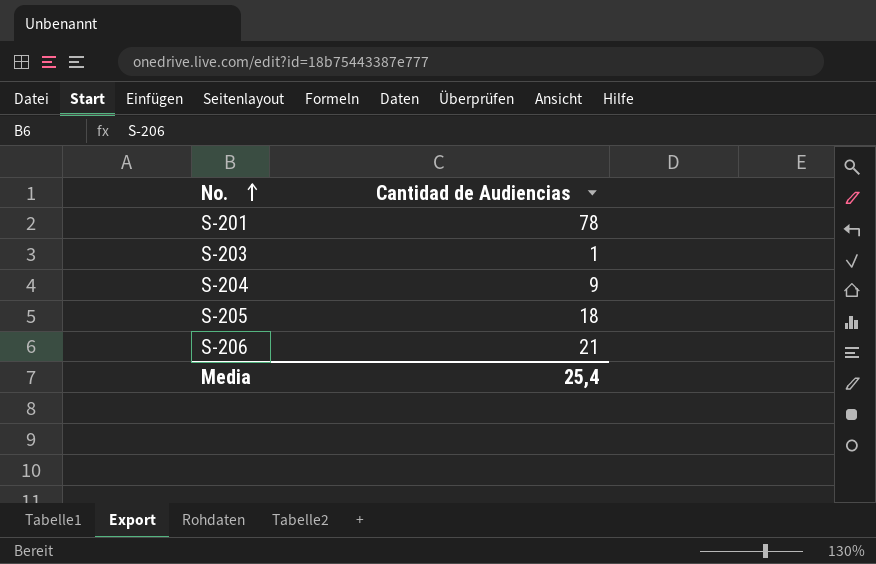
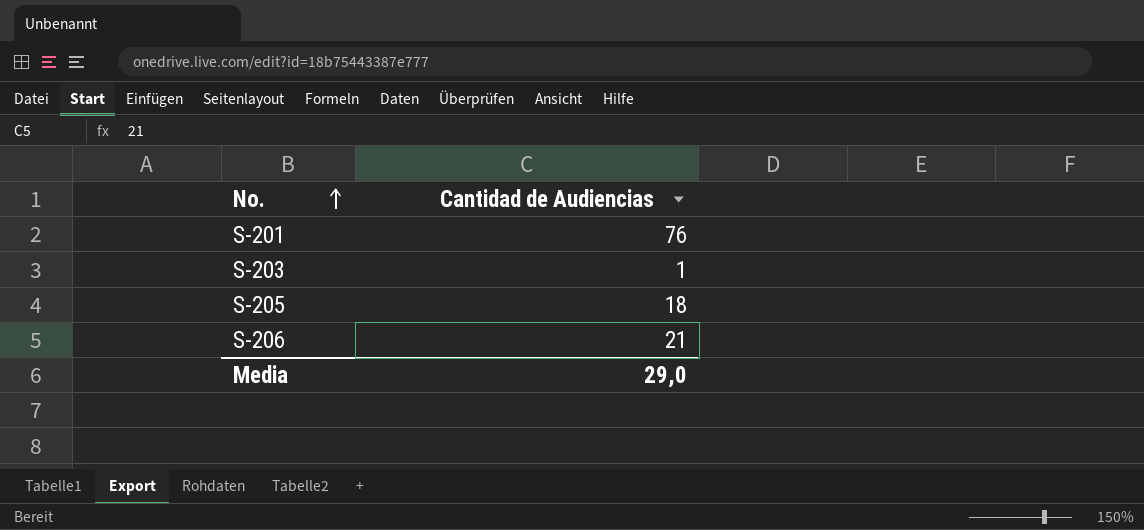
row S-204: 9 -> none
S-201 | Cantidad de Audiencias: 78 -> 76
Media | Cantidad de Audiencias: 25,4 -> 29,0

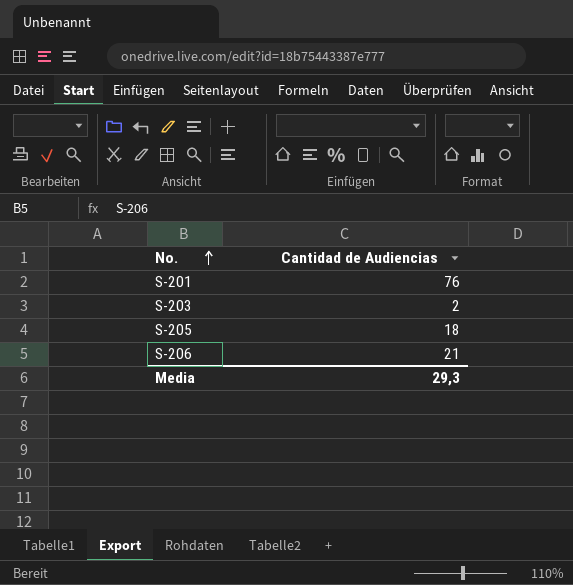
S-203 | Cantidad de Audiencias: 1 -> 2
Media | Cantidad de Audiencias: 29,0 -> 29,3

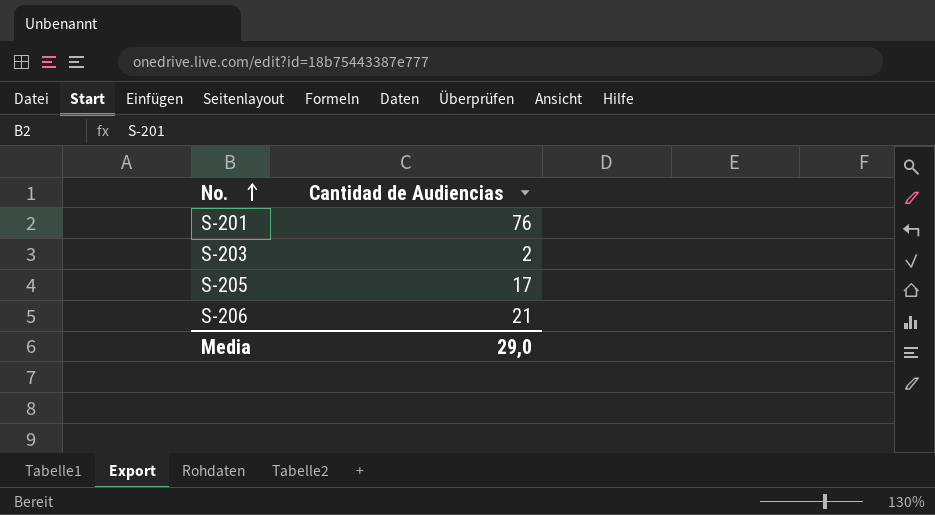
S-205 | Cantidad de Audiencias: 18 -> 17
Media | Cantidad de Audiencias: 29,3 -> 29,0

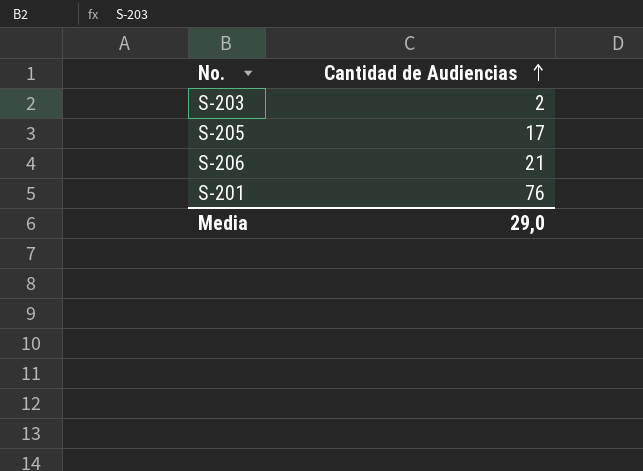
row order: No. ascending -> Cantidad de Audiencias ascending

